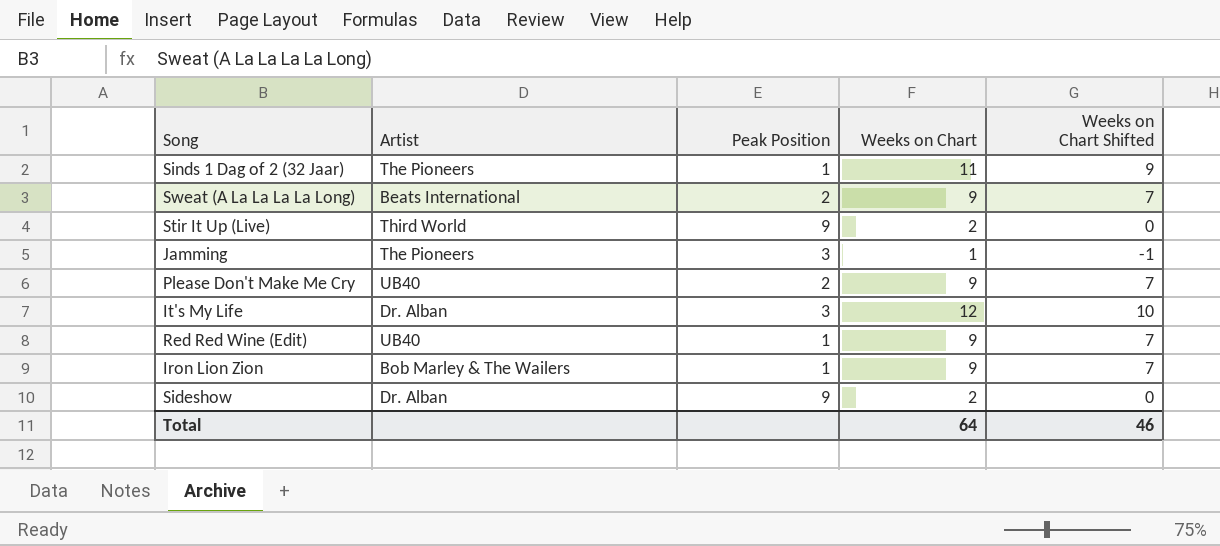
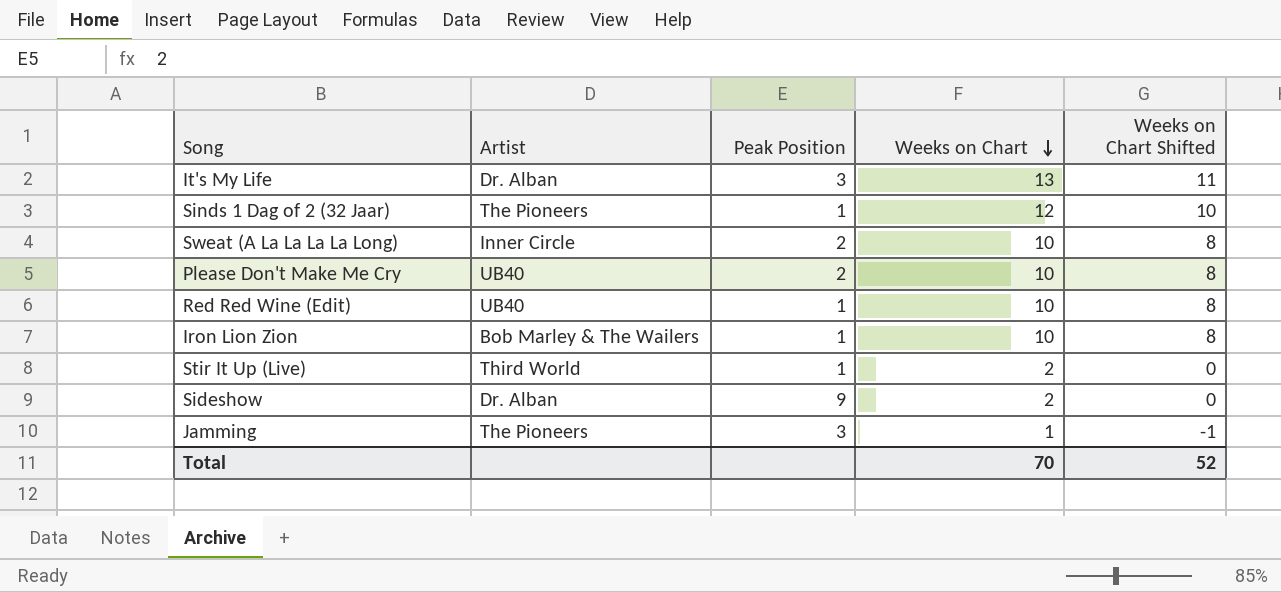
row order: none -> Weeks on Chart descending
It's My Life | Weeks on Chart: 12 -> 13
It's My Life | Weeks on Chart Shifted: 10 -> 11
Sinds 1 Dag of 2 (32 Jaar) | Weeks on Chart: 11 -> 12
Sinds 1 Dag of 2 (32 Jaar) | Weeks on Chart Shifted: 9 -> 10
Sweat (A La La La La Long) | Artist: Beats International -> Inner Circle
Sweat (A La La La La Long) | Weeks on Chart: 9 -> 10
Sweat (A La La La La Long) | Weeks on Chart Shifted: 7 -> 8
Please Don't Make Me Cry | Weeks on Chart: 9 -> 10
Please Don't Make Me Cry | Weeks on Chart Shifted: 7 -> 8
Red Red Wine (Edit) | Weeks on Chart: 9 -> 10
Red Red Wine (Edit) | Weeks on Chart Shifted: 7 -> 8
Iron Lion Zion | Weeks on Chart: 9 -> 10
Iron Lion Zion | Weeks on Chart Shifted: 7 -> 8
Stir It Up (Live) | Peak Position: 9 -> 1
Total | Weeks on Chart: 64 -> 70
Total | Weeks on Chart Shifted: 46 -> 52

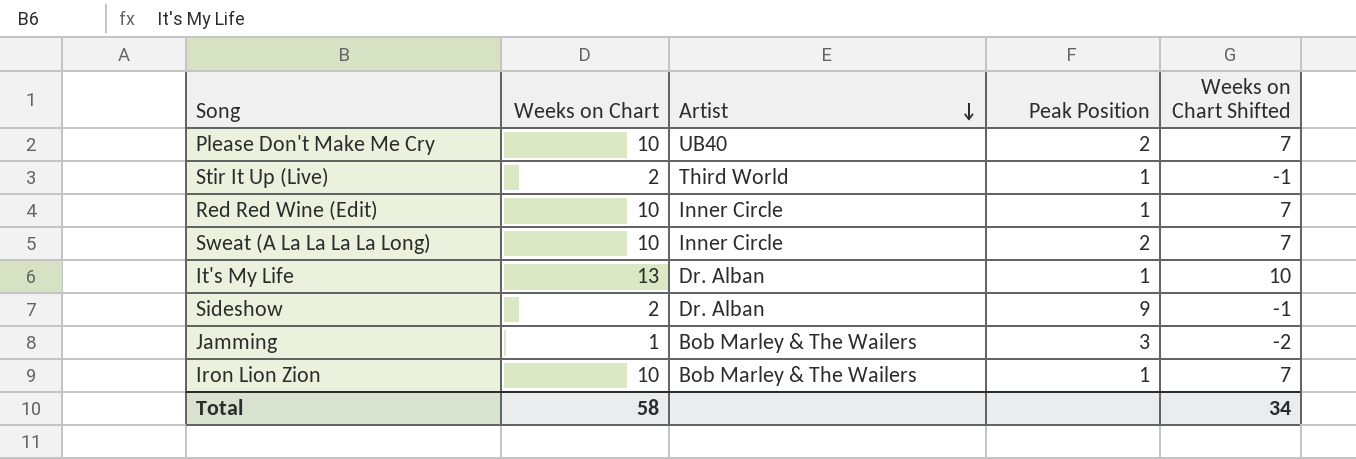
row order: Weeks on Chart descending -> Artist descending
column Weeks on Chart | position: 4 -> 2
column Weeks on Chart Shifted | formula: [Weeks on Chart] - 2 -> [Weeks on Chart] - 3
row Sinds 1 Dag of 2 (32 Jaar): The Pioneers | 1 | 12 | 10 -> none
Red Red Wine (Edit) | Artist: UB40 -> Inner Circle
It's My Life | Peak Position: 3 -> 1
Jamming | Artist: The Pioneers -> Bob Marley & The Wailers
Total | Weeks on Chart: 70 -> 58
Total | Weeks on Chart Shifted: 52 -> 34

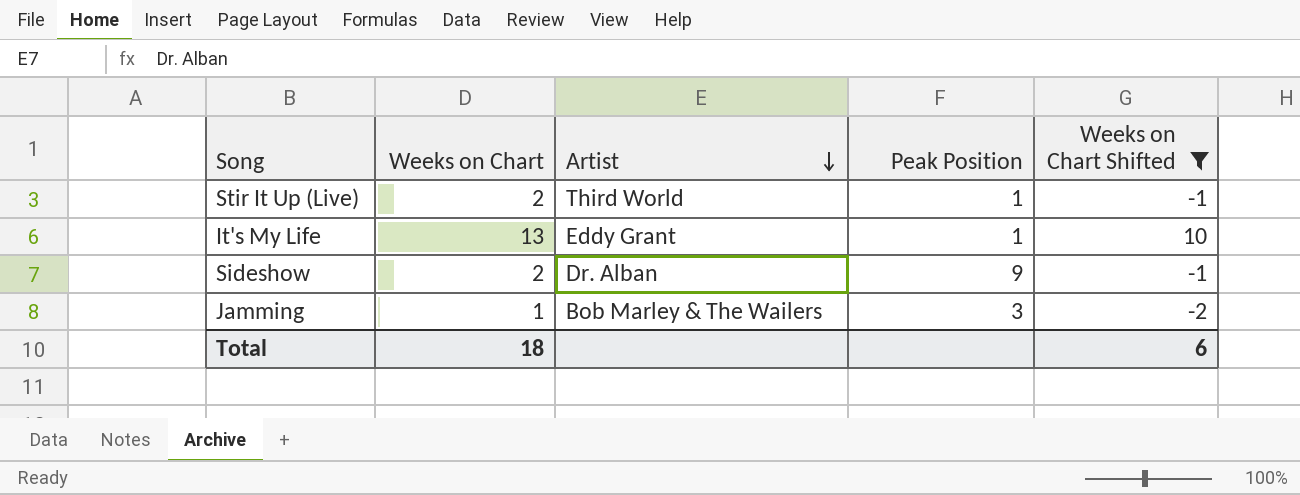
filter: none -> Weeks on Chart Shifted != 7
It's My Life | Artist: Dr. Alban -> Eddy Grant
Total | Weeks on Chart: 58 -> 18
Total | Weeks on Chart Shifted: 34 -> 6

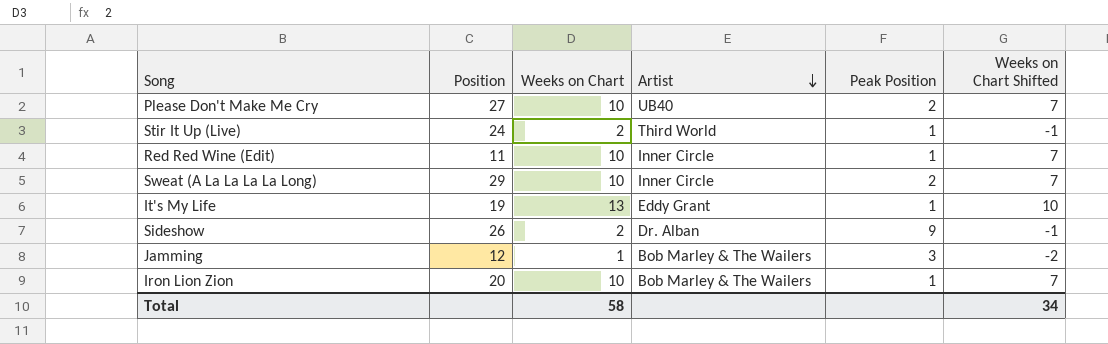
filter: Weeks on Chart Shifted != 7 -> none
column Position | position: none -> 2
Total | Weeks on Chart: 18 -> 58
Total | Weeks on Chart Shifted: 6 -> 34

